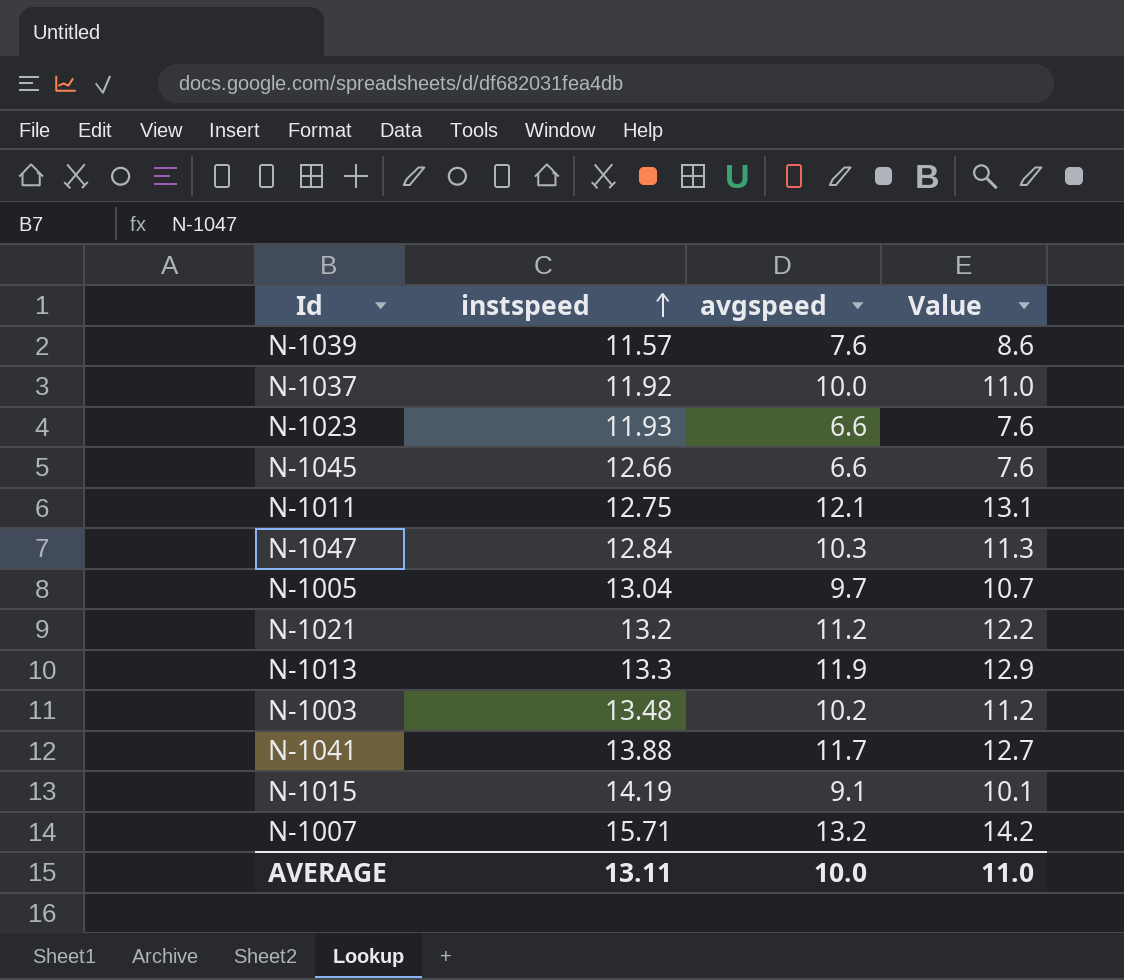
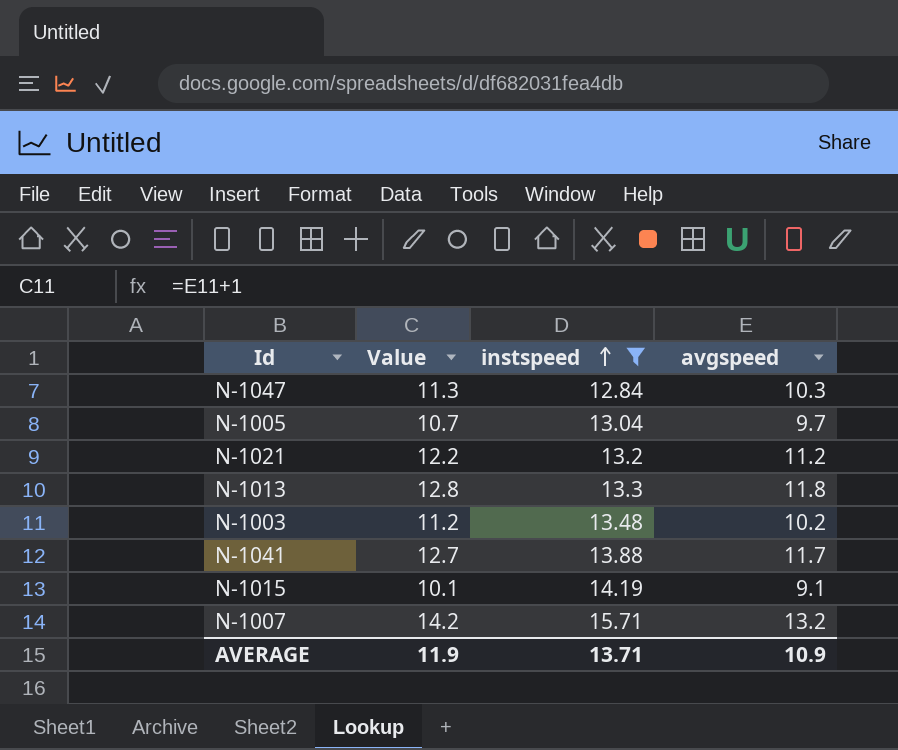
filter: none -> instspeed >= 12.84
column Value | position: 4 -> 2
N-1013 | Value: 12.9 -> 12.8
N-1013 | avgspeed: 11.9 -> 11.8
AVERAGE | Value: 11.0 -> 11.9
AVERAGE | instspeed: 13.11 -> 13.71
AVERAGE | avgspeed: 10.0 -> 10.9

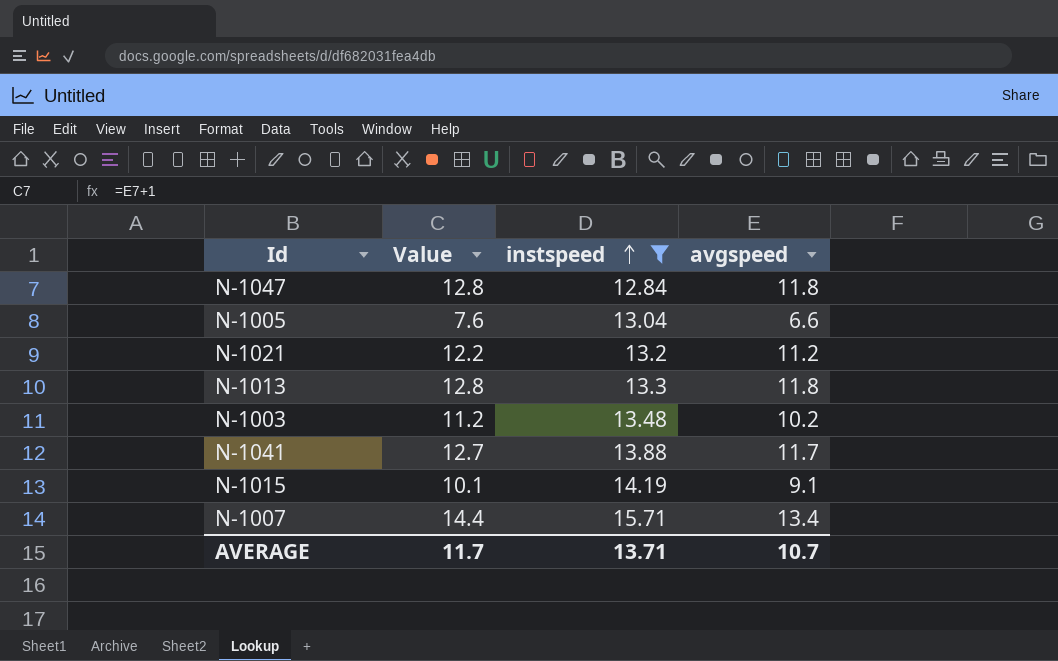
N-1047 | Value: 11.3 -> 12.8
N-1047 | avgspeed: 10.3 -> 11.8
N-1005 | Value: 10.7 -> 7.6
N-1005 | avgspeed: 9.7 -> 6.6
N-1007 | Value: 14.2 -> 14.4
N-1007 | avgspeed: 13.2 -> 13.4
AVERAGE | Value: 11.9 -> 11.7
AVERAGE | avgspeed: 10.9 -> 10.7

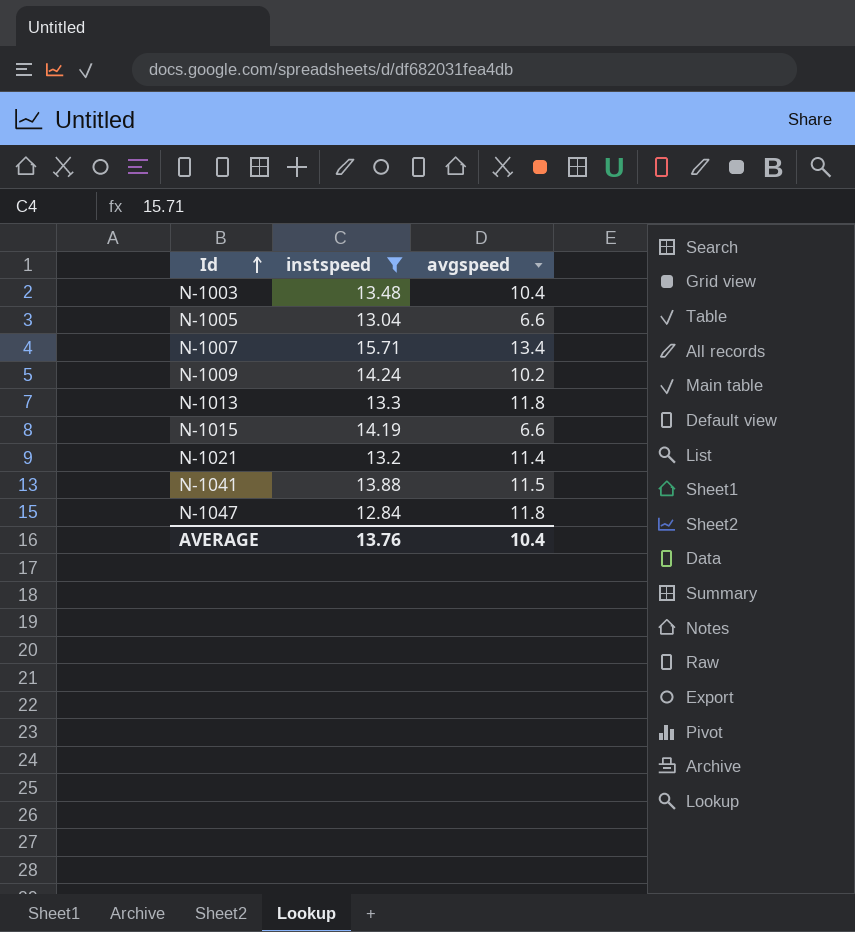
row order: instspeed ascending -> Id ascending
column Value | formula: [avgspeed] + 1 -> none
N-1003 | avgspeed: 10.2 -> 10.4
row N-1009: none -> 14.24 | 10.2
N-1015 | avgspeed: 9.1 -> 6.6
N-1021 | avgspeed: 11.2 -> 11.4
N-1041 | avgspeed: 11.7 -> 11.5
AVERAGE | instspeed: 13.71 -> 13.76
AVERAGE | avgspeed: 10.7 -> 10.4

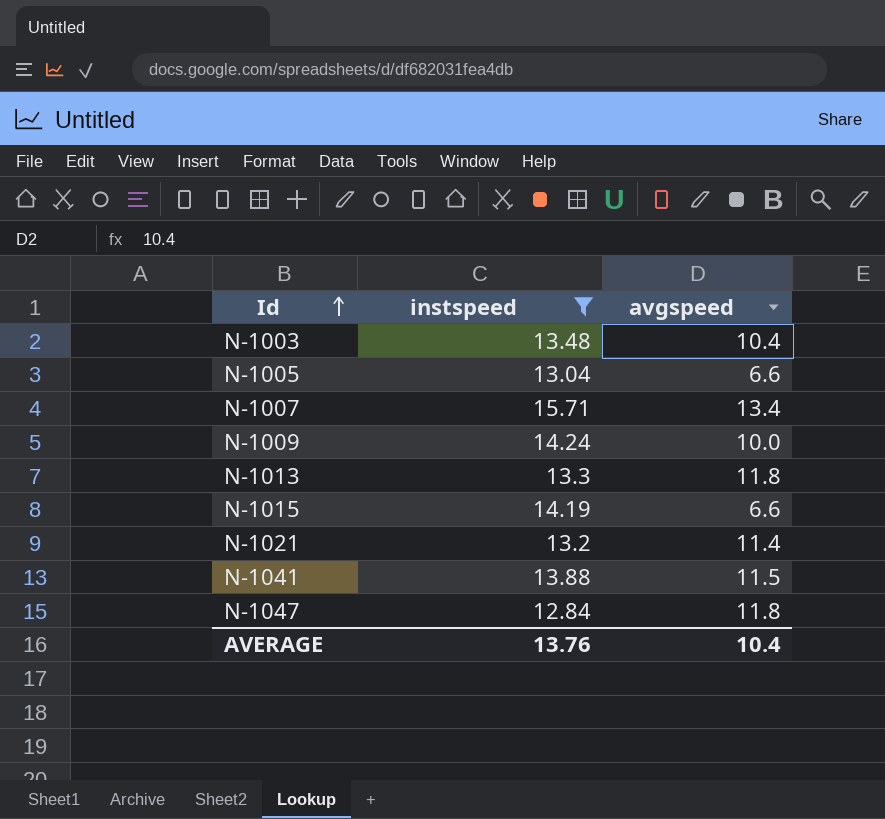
N-1009 | avgspeed: 10.2 -> 10.0

